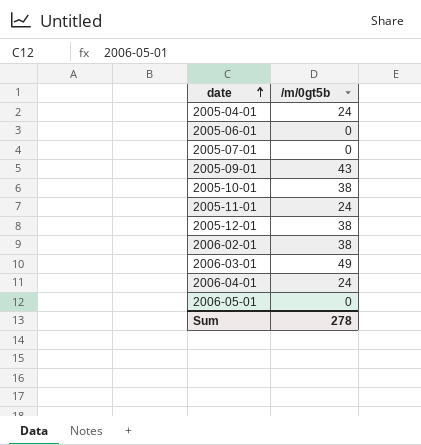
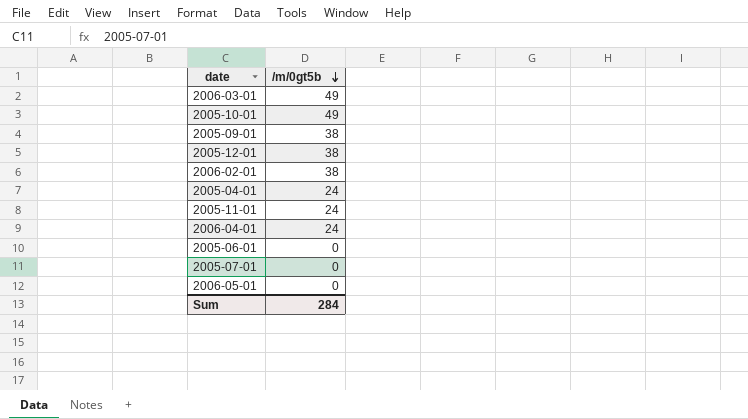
row order: date ascending -> /m/0gt5b descending
2005-10-01 | /m/0gt5b: 38 -> 49
2005-09-01 | /m/0gt5b: 43 -> 38
Sum | /m/0gt5b: 278 -> 284

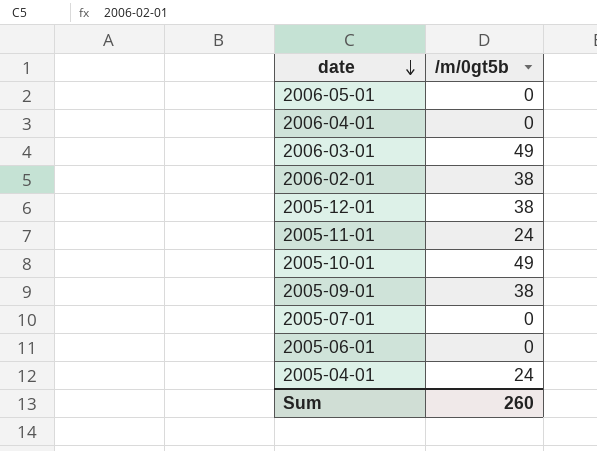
row order: /m/0gt5b descending -> date descending
2006-04-01 | /m/0gt5b: 24 -> 0
Sum | /m/0gt5b: 284 -> 260

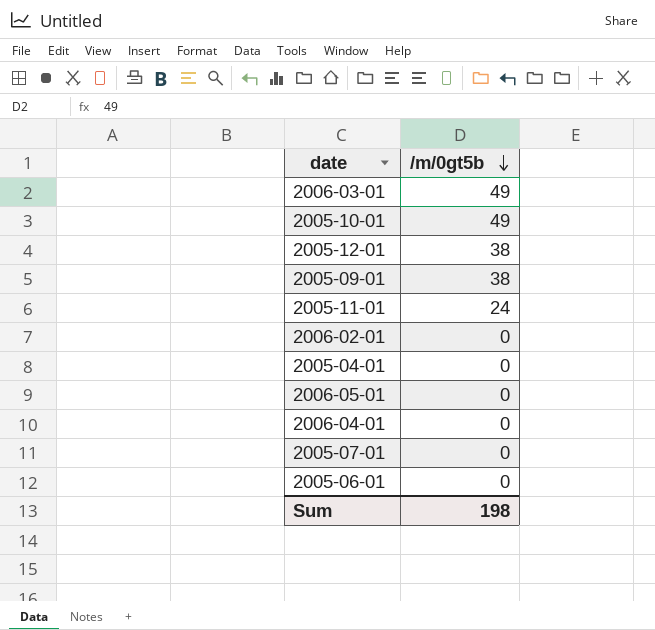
row order: date descending -> /m/0gt5b descending
2006-02-01 | /m/0gt5b: 38 -> 0
2005-04-01 | /m/0gt5b: 24 -> 0
Sum | /m/0gt5b: 260 -> 198

